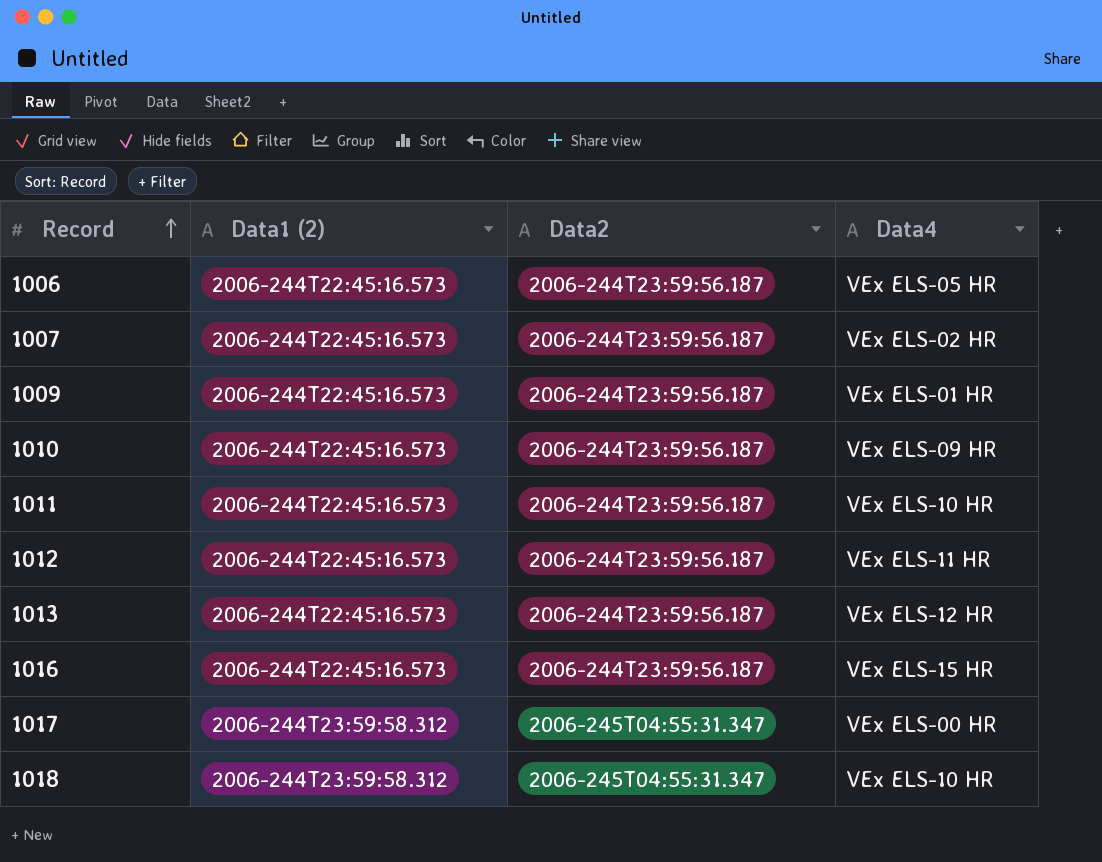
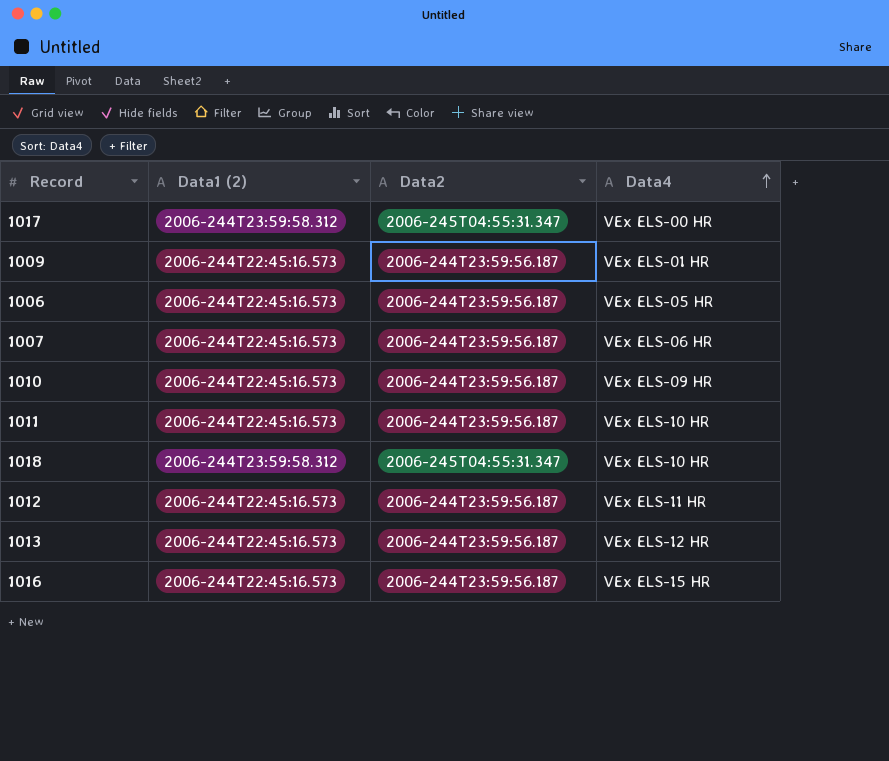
row order: Record ascending -> Data4 ascending
1007 | Data4: VEx ELS-02 HR -> VEx ELS-06 HR

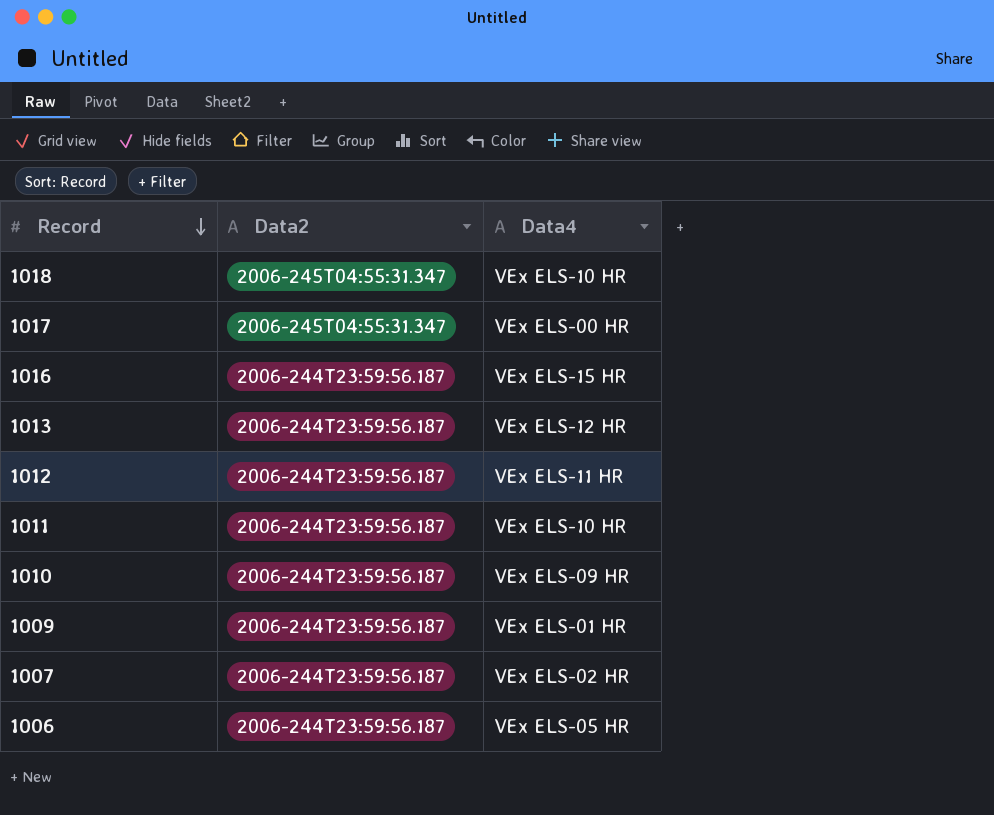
row order: Data4 ascending -> Record descending
column Data1 (2) | position: 2 -> none
1007 | Data4: VEx ELS-06 HR -> VEx ELS-02 HR

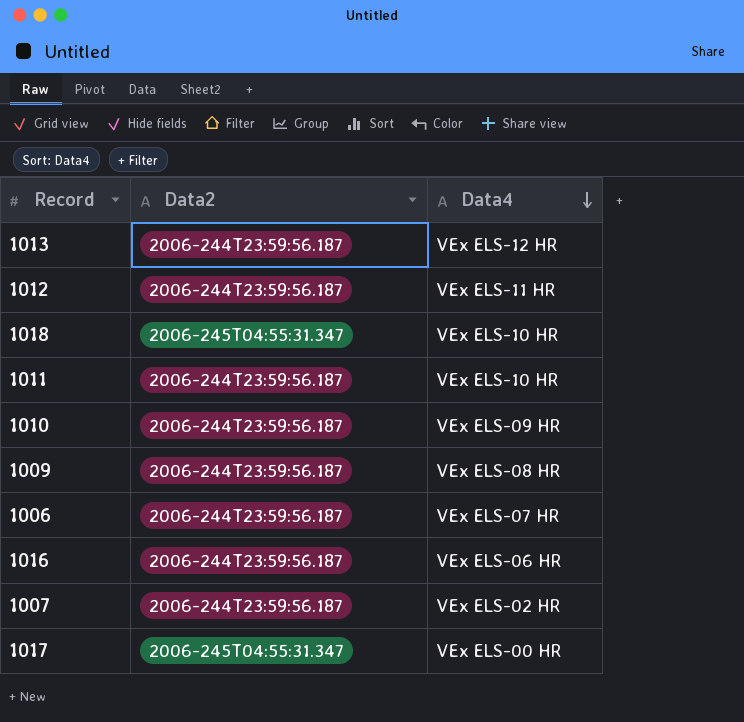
row order: Record descending -> Data4 descending
1009 | Data4: VEx ELS-01 HR -> VEx ELS-08 HR
1006 | Data4: VEx ELS-05 HR -> VEx ELS-07 HR
1016 | Data4: VEx ELS-15 HR -> VEx ELS-06 HR

